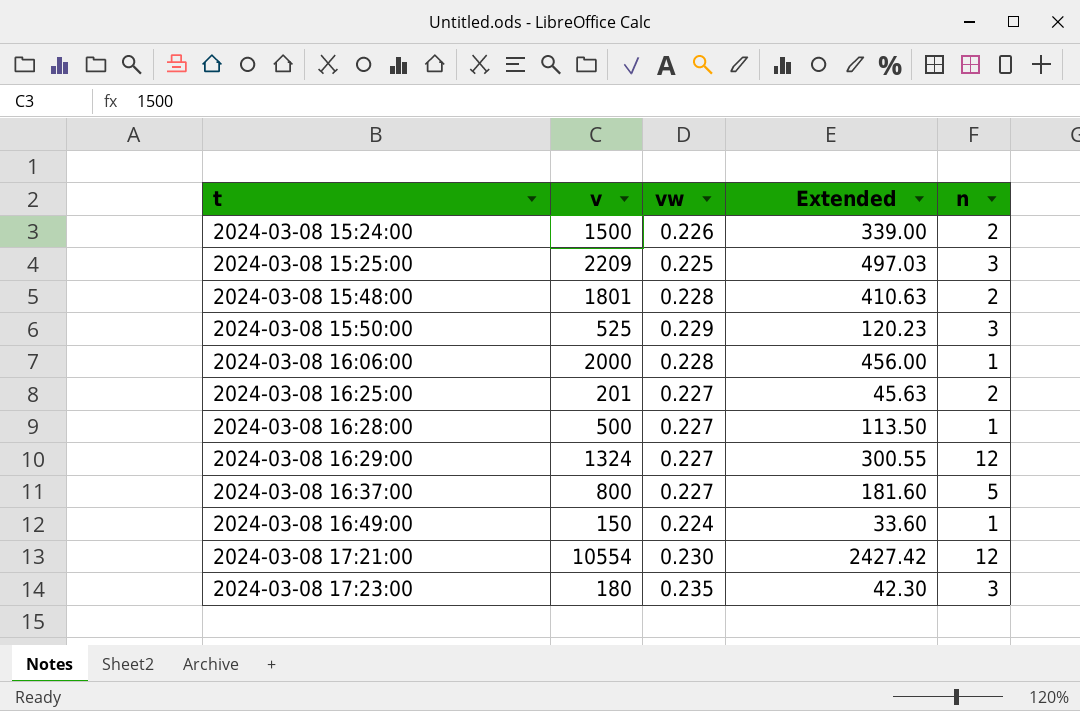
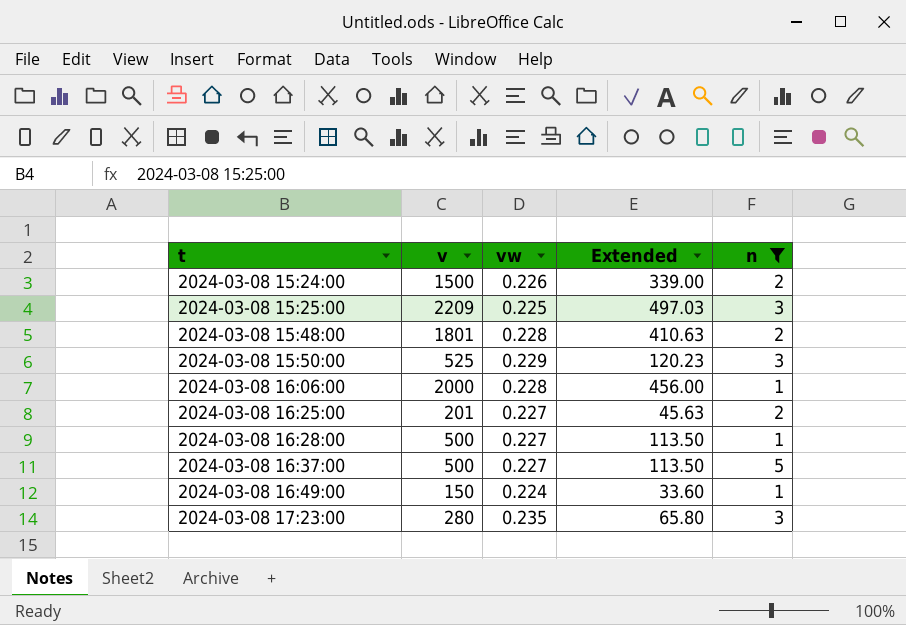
filter: none -> n != 12
2024-03-08 16:37:00 | v: 800 -> 500
2024-03-08 16:37:00 | Extended: 181.60 -> 113.50
2024-03-08 17:23:00 | v: 180 -> 280
2024-03-08 17:23:00 | Extended: 42.30 -> 65.80

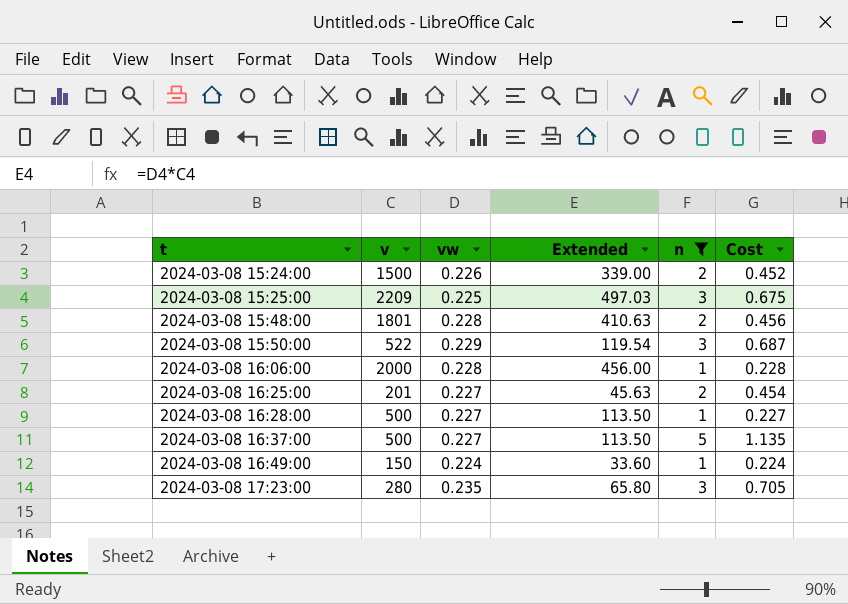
column Cost | formula: none -> [vw] * [n]
2024-03-08 15:50:00 | v: 525 -> 522
2024-03-08 15:50:00 | Extended: 120.23 -> 119.54

